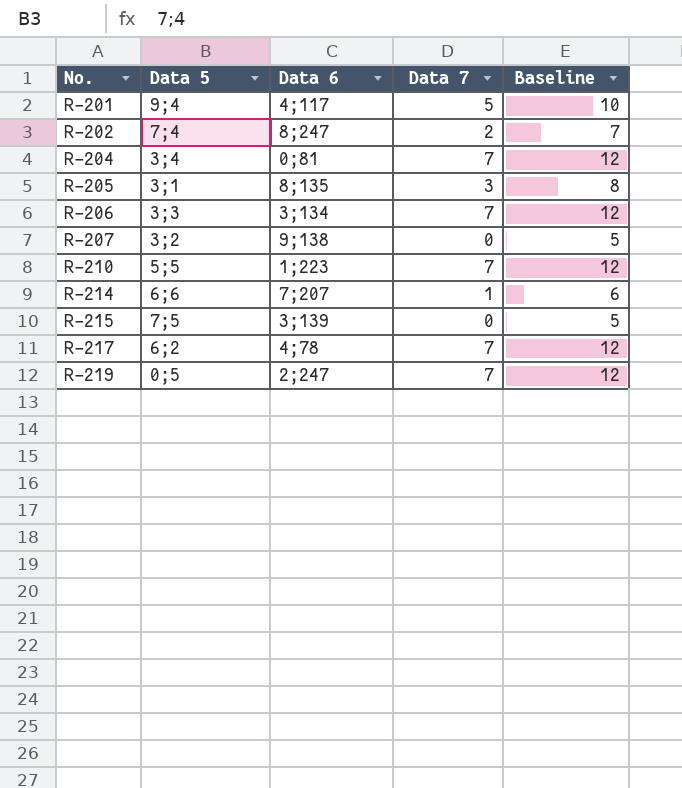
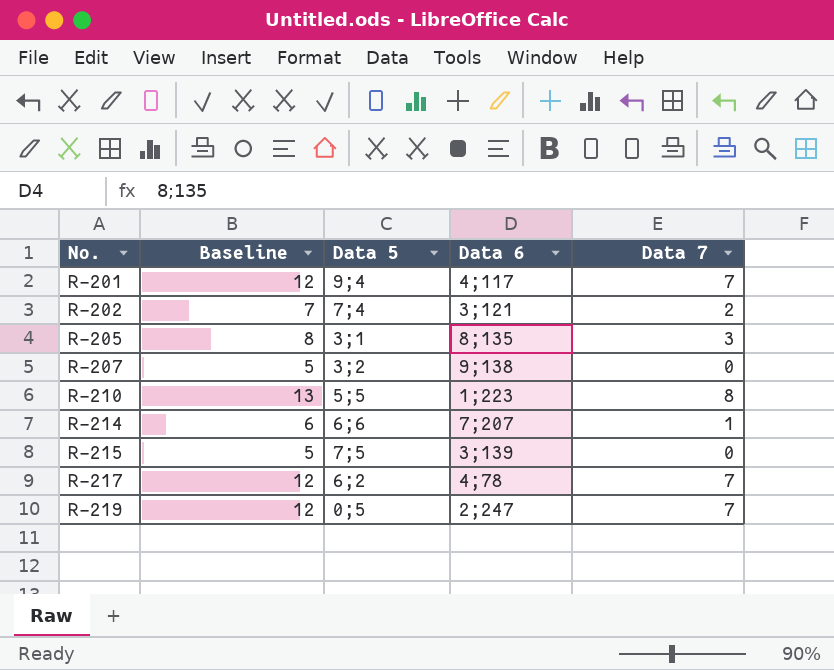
column Baseline | position: 5 -> 2
row R-204: 3;4 | 0;81 | 7 | 12 -> none
row R-206: 3;3 | 3;134 | 7 | 12 -> none
R-201 | Baseline: 10 -> 12
R-201 | Data 7: 5 -> 7
R-202 | Data 6: 8;247 -> 3;121
R-210 | Baseline: 12 -> 13
R-210 | Data 7: 7 -> 8

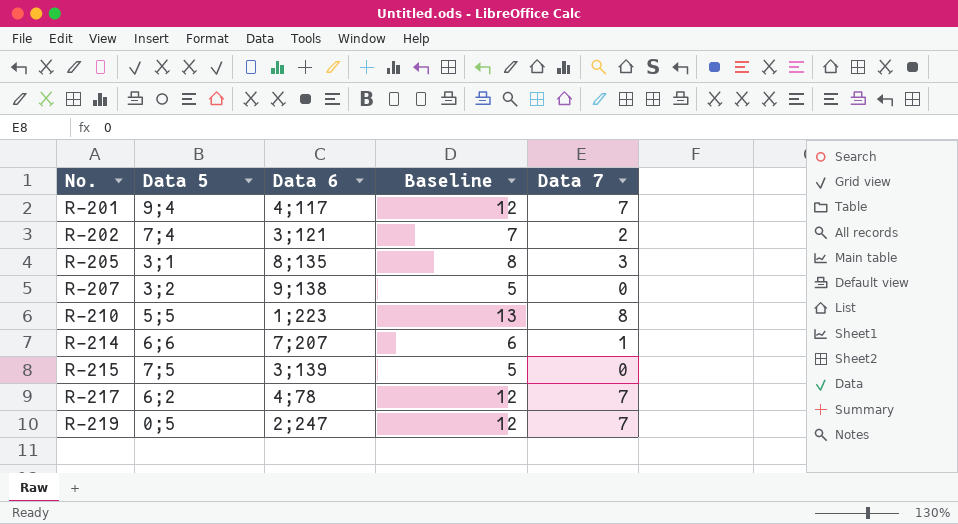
column Baseline | position: 2 -> 4

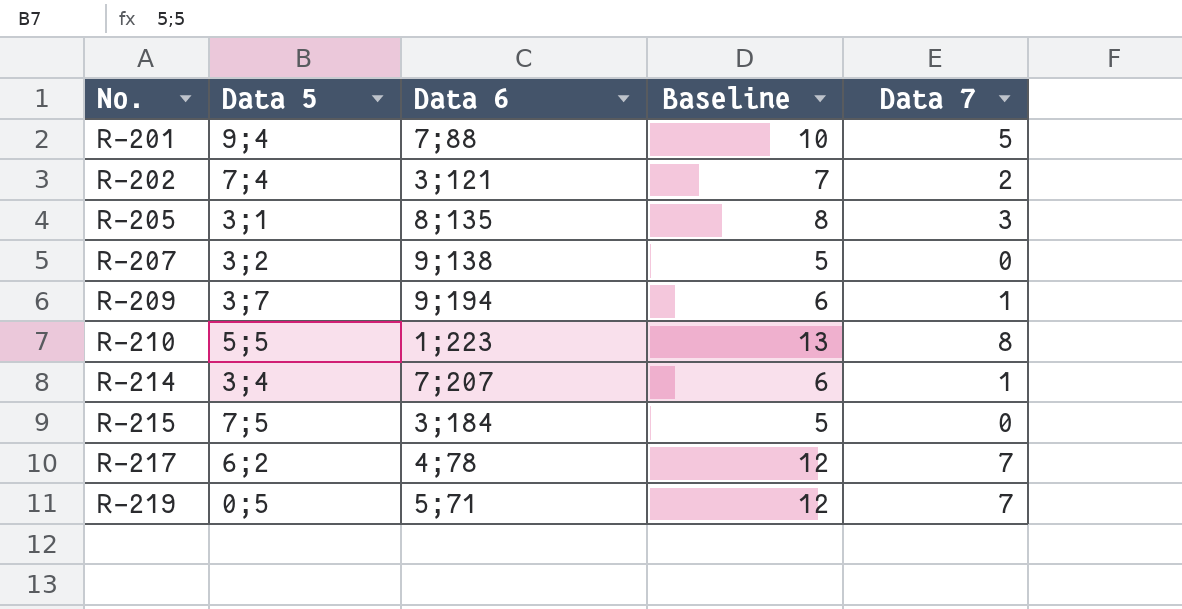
R-201 | Data 6: 4;117 -> 7;88
R-201 | Baseline: 12 -> 10
R-201 | Data 7: 7 -> 5
row R-209: none -> 3;7 | 9;194 | 6 | 1
R-214 | Data 5: 6;6 -> 3;4
R-215 | Data 6: 3;139 -> 3;184
R-219 | Data 6: 2;247 -> 5;71

